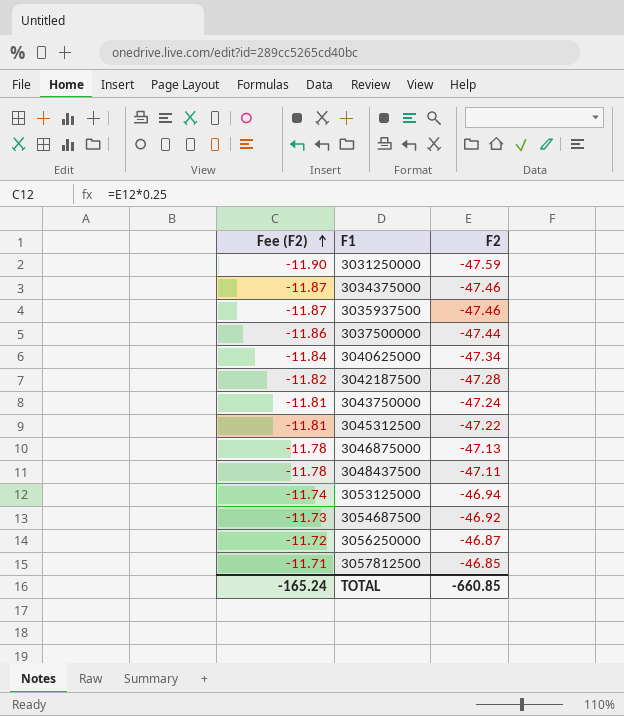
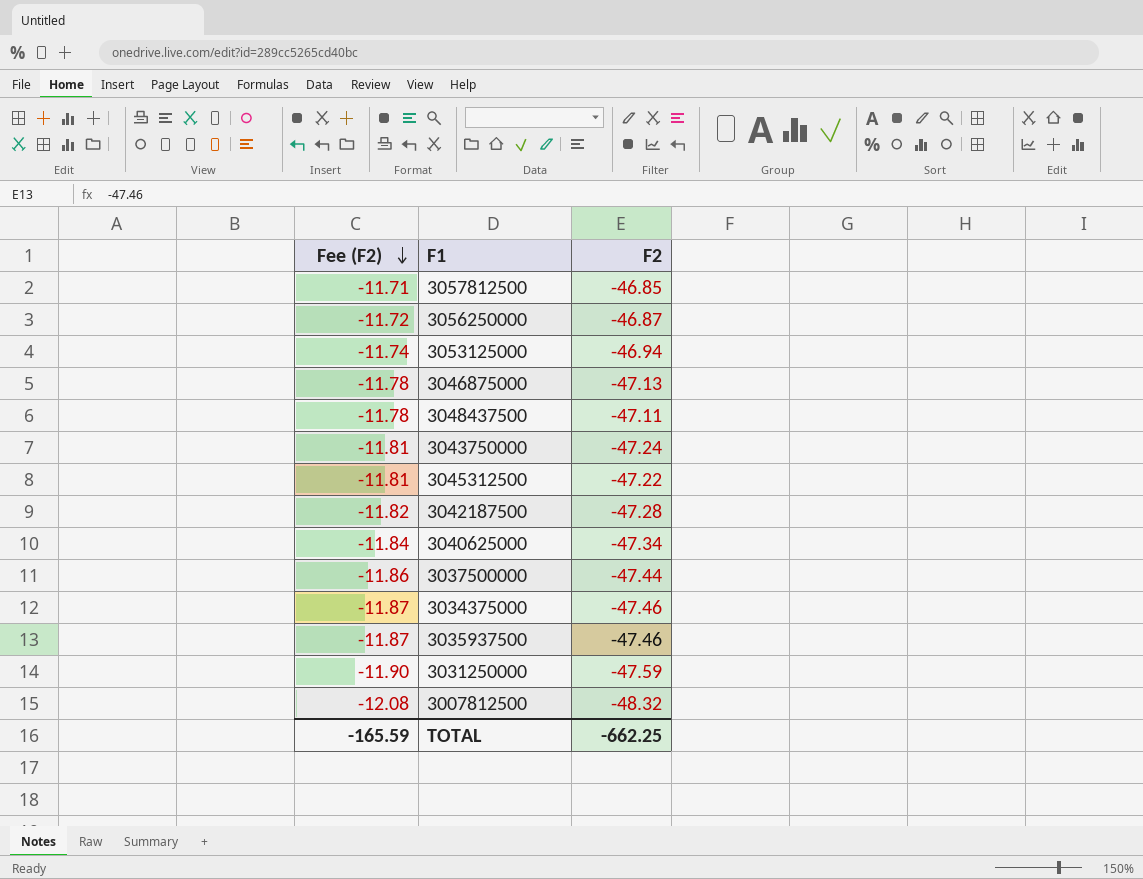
row order: Fee (F2) ascending -> Fee (F2) descending
row 3054687500: -11.73 | -46.92 -> none
row 3007812500: none -> -12.08 | -48.32
TOTAL | Fee (F2): -165.24 -> -165.59
TOTAL | F2: -660.85 -> -662.25

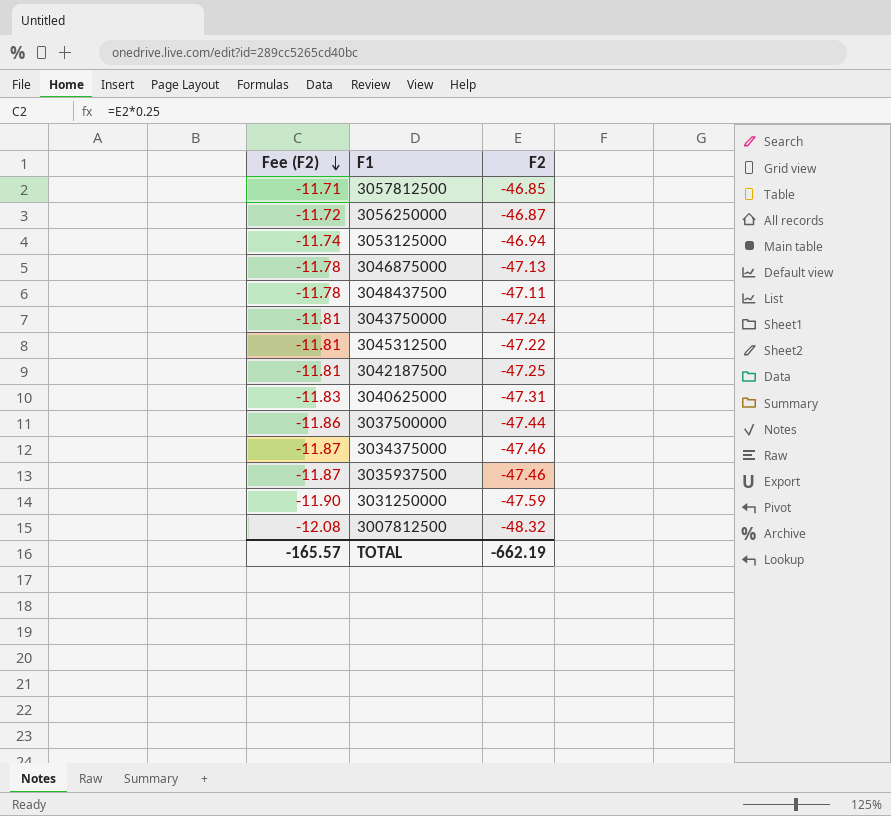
3042187500 | Fee (F2): -11.82 -> -11.81
3042187500 | F2: -47.28 -> -47.25
3040625000 | Fee (F2): -11.84 -> -11.83
3040625000 | F2: -47.34 -> -47.31
TOTAL | Fee (F2): -165.59 -> -165.57
TOTAL | F2: -662.25 -> -662.19

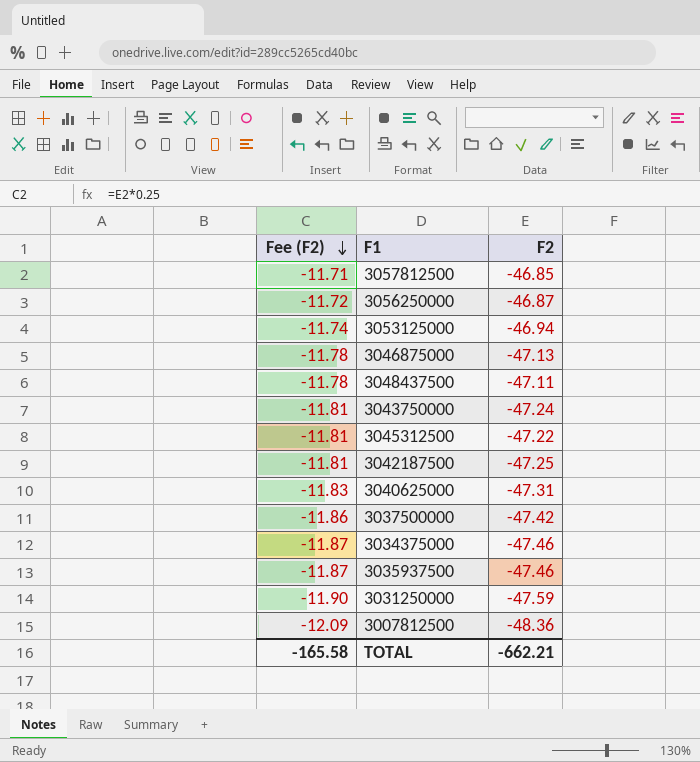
3037500000 | F2: -47.44 -> -47.42
3007812500 | Fee (F2): -12.08 -> -12.09
3007812500 | F2: -48.32 -> -48.36
TOTAL | Fee (F2): -165.57 -> -165.58
TOTAL | F2: -662.19 -> -662.21

